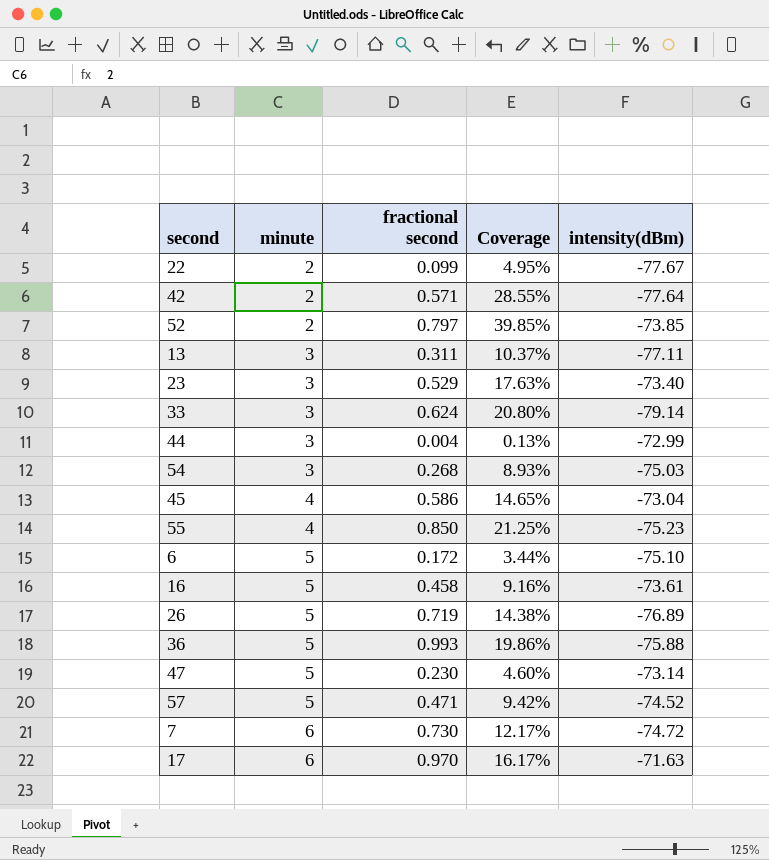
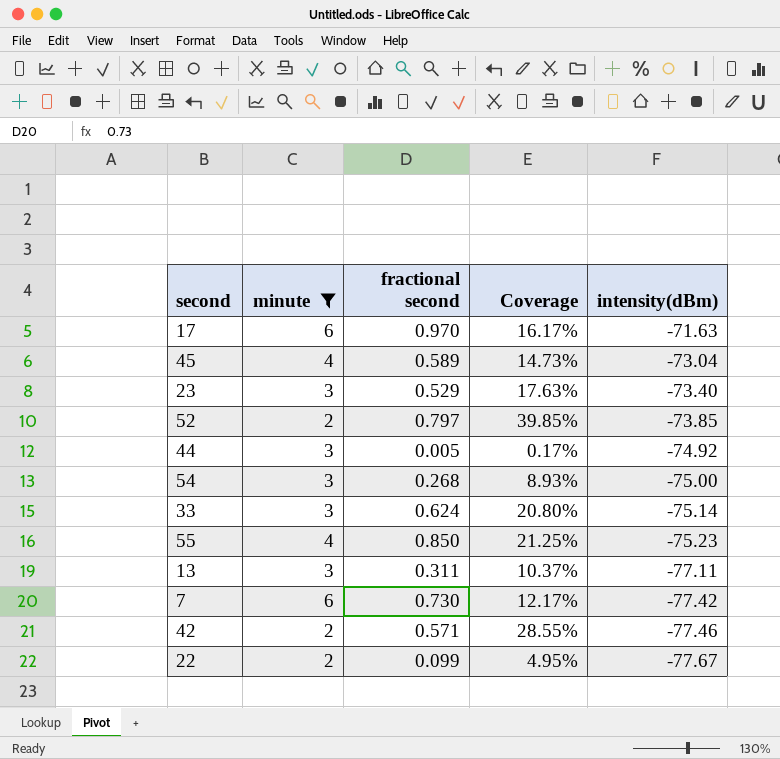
filter: none -> minute != 5
row order: minute ascending -> intensity(dBm) descending
45 | fractional second: 0.586 -> 0.589
45 | Coverage: 14.65% -> 14.73%
44 | fractional second: 0.004 -> 0.005
44 | Coverage: 0.13% -> 0.17%
44 | intensity(dBm): -72.99 -> -74.92
54 | intensity(dBm): -75.03 -> -75.00
33 | intensity(dBm): -79.14 -> -75.14
7 | intensity(dBm): -74.72 -> -77.42
42 | intensity(dBm): -77.64 -> -77.46

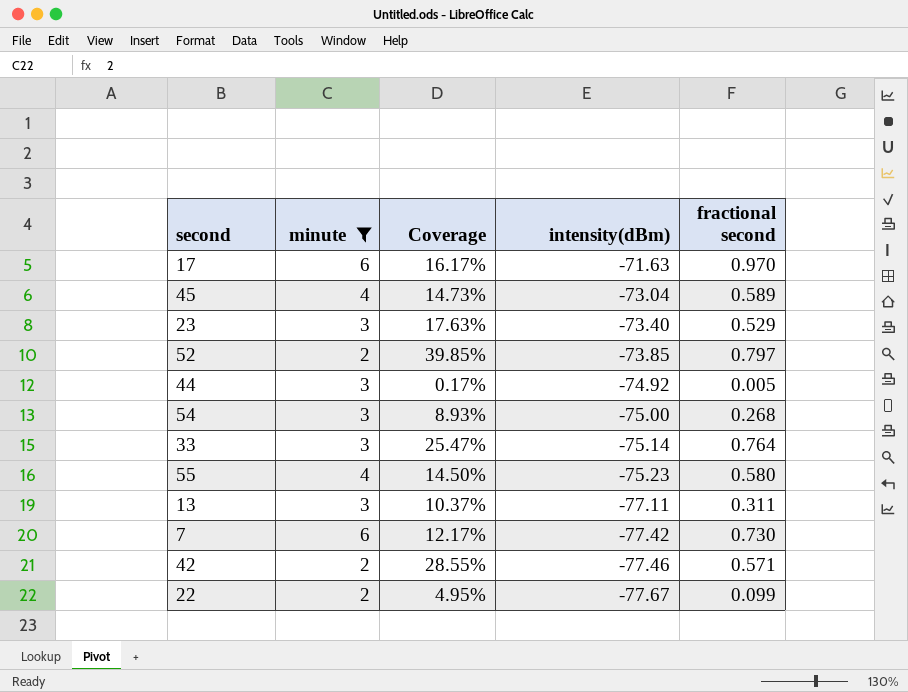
column fractional second | position: 3 -> 5
33 | Coverage: 20.80% -> 25.47%
33 | fractional second: 0.624 -> 0.764
55 | Coverage: 21.25% -> 14.50%
55 | fractional second: 0.850 -> 0.580

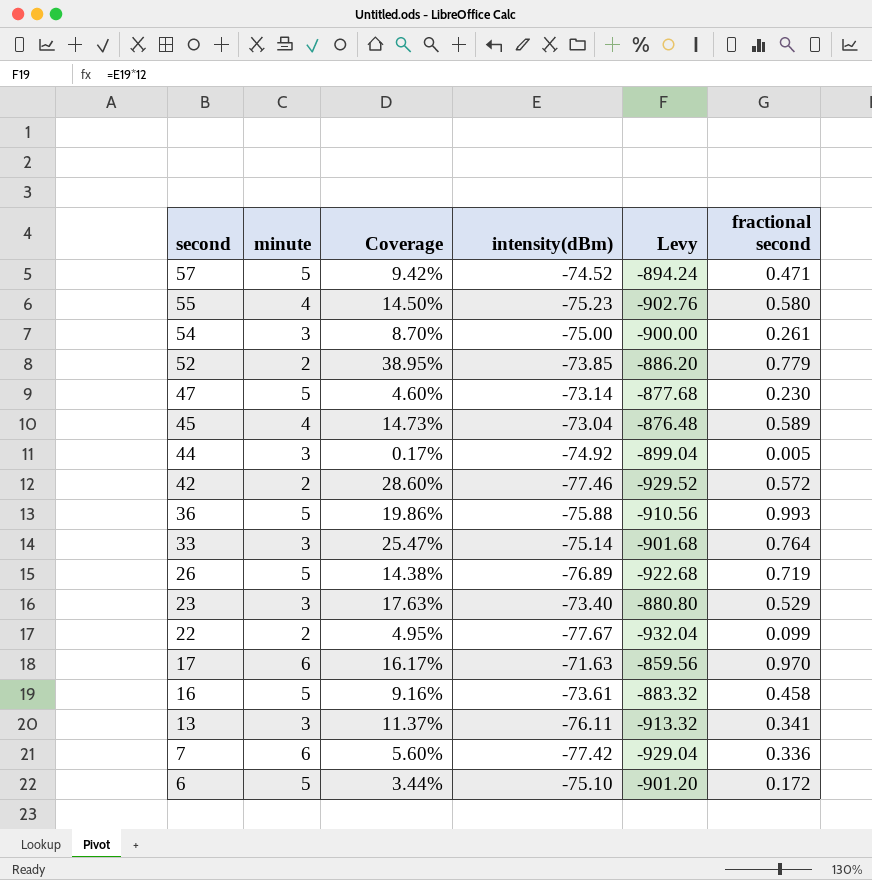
filter: minute != 5 -> none
row order: intensity(dBm) descending -> second descending
column Levy | formula: none -> [intensity(dBm)] * 12
54 | Coverage: 8.93% -> 8.70%
54 | fractional second: 0.268 -> 0.261
52 | Coverage: 39.85% -> 38.95%
52 | fractional second: 0.797 -> 0.779
42 | Coverage: 28.55% -> 28.60%
42 | fractional second: 0.571 -> 0.572
13 | Coverage: 10.37% -> 11.37%
13 | intensity(dBm): -77.11 -> -76.11
13 | fractional second: 0.311 -> 0.341
7 | Coverage: 12.17% -> 5.60%
7 | fractional second: 0.730 -> 0.336

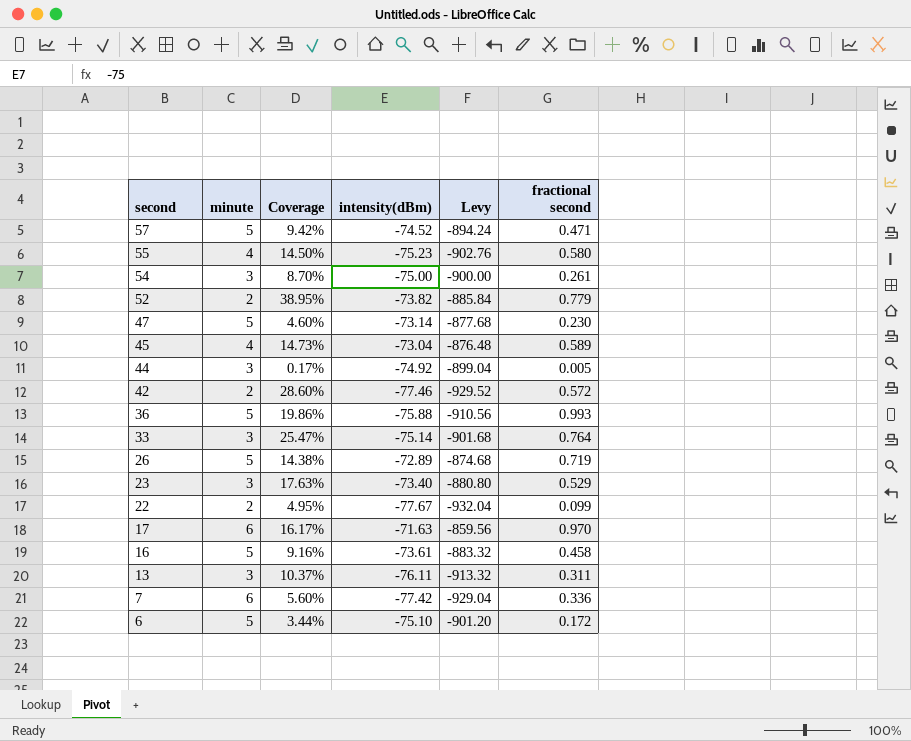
52 | intensity(dBm): -73.85 -> -73.82
52 | Levy: -886.20 -> -885.84
26 | intensity(dBm): -76.89 -> -72.89
26 | Levy: -922.68 -> -874.68
13 | Coverage: 11.37% -> 10.37%
13 | fractional second: 0.341 -> 0.311

